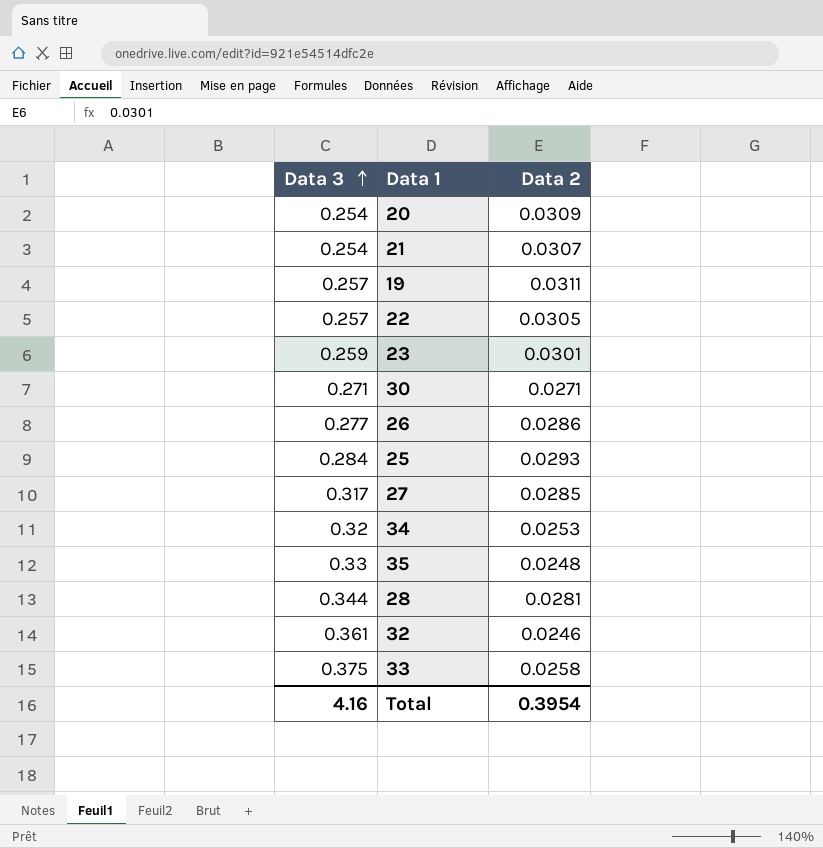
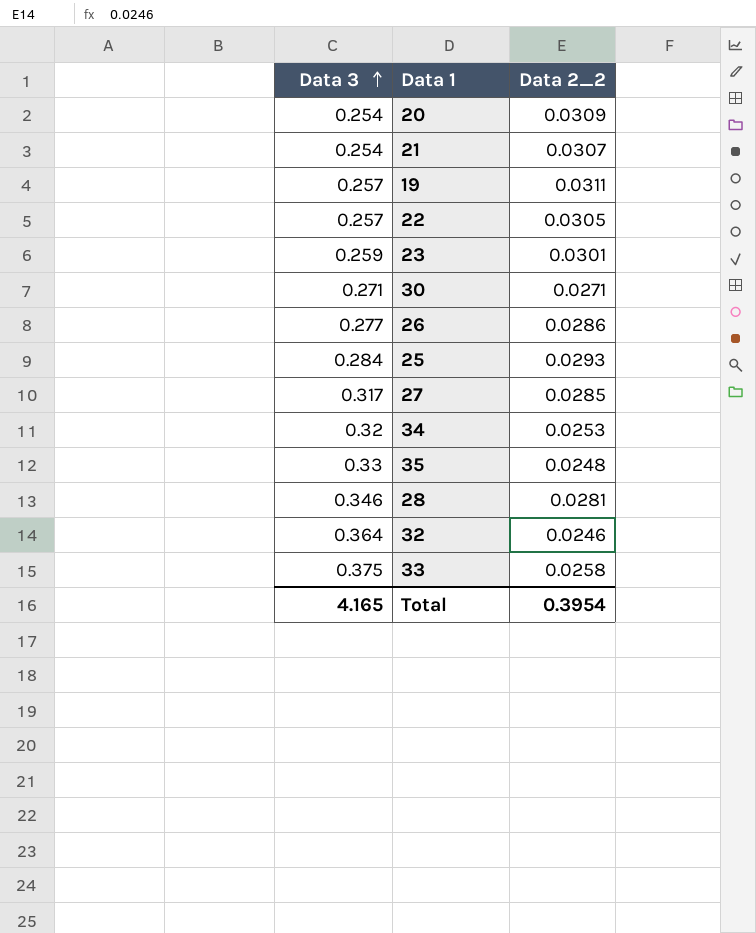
column name: Data 2 -> Data 2_2
28 | Data 3: 0.344 -> 0.346
32 | Data 3: 0.361 -> 0.364
Total | Data 3: 4.16 -> 4.165

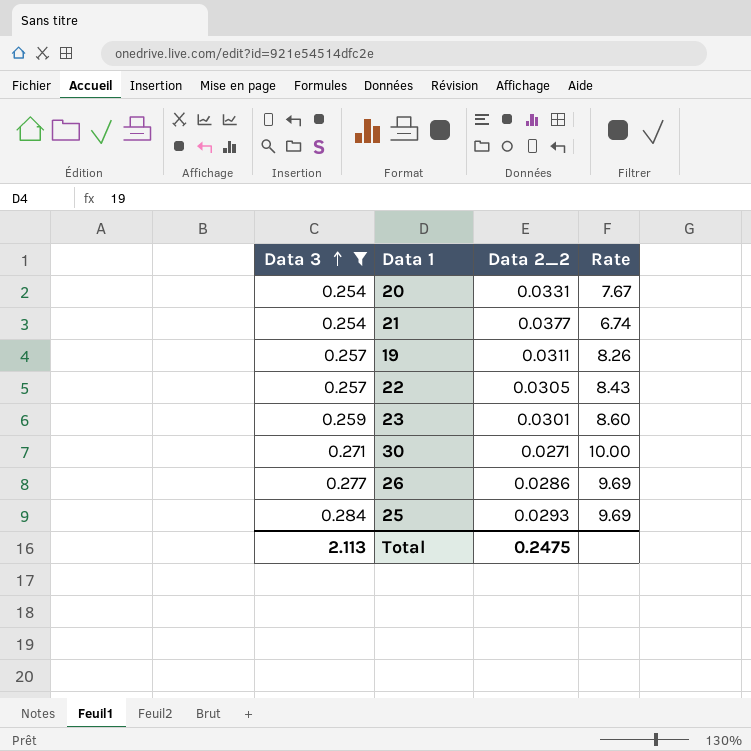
filter: none -> Data 3 <= 0.284
column Rate | formula: none -> [Data 3] / [Data 2_2]
20 | Data 2_2: 0.0309 -> 0.0331
21 | Data 2_2: 0.0307 -> 0.0377
Total | Data 3: 4.165 -> 2.113
Total | Data 2_2: 0.3954 -> 0.2475

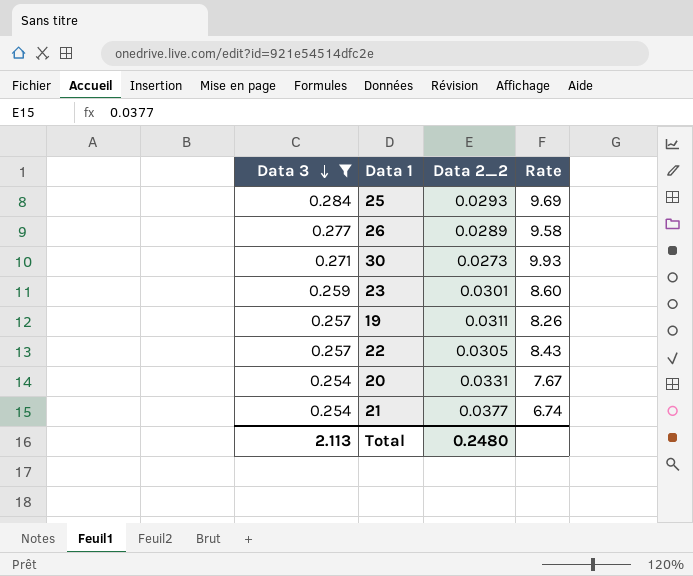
row order: Data 3 ascending -> Data 3 descending
26 | Data 2_2: 0.0286 -> 0.0289
26 | Rate: 9.69 -> 9.58
30 | Data 2_2: 0.0271 -> 0.0273
30 | Rate: 10.00 -> 9.93
Total | Data 2_2: 0.2475 -> 0.2480

